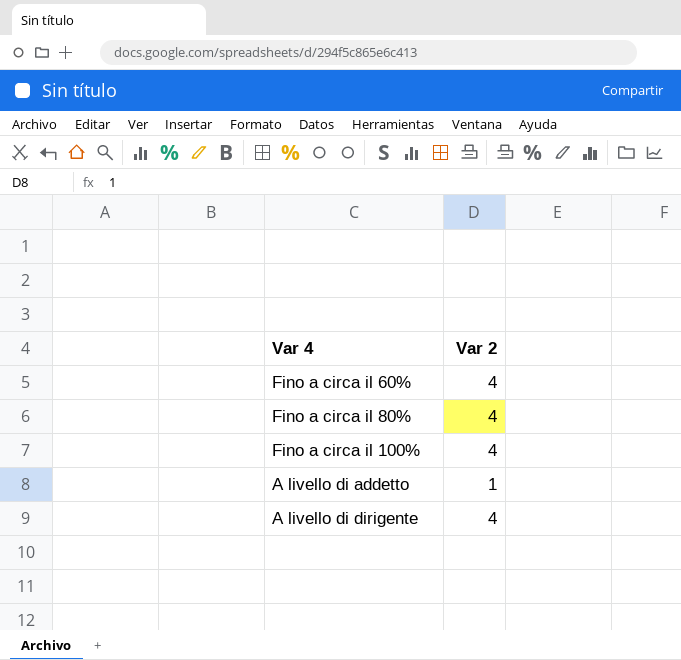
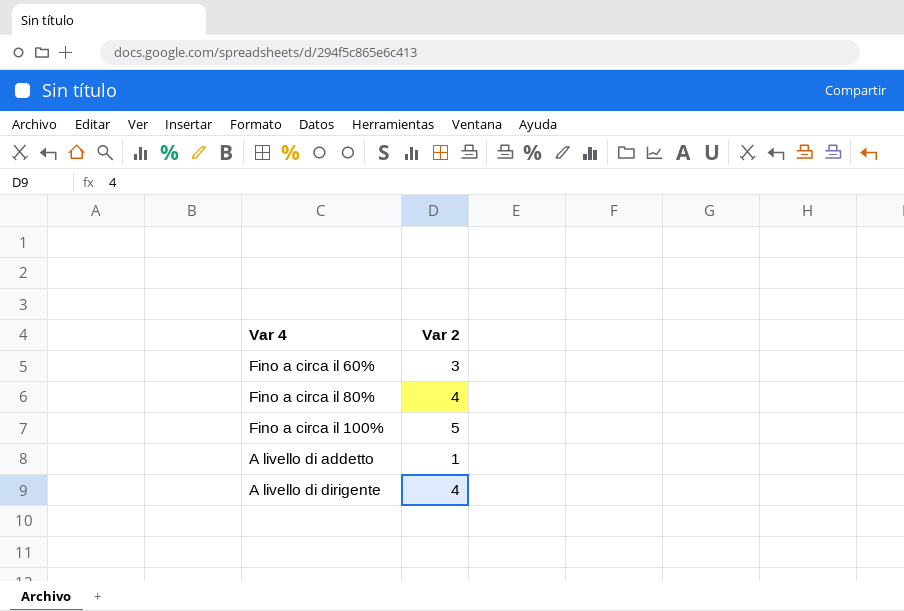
Fino a circa il 60% | Var 2: 4 -> 3
Fino a circa il 100% | Var 2: 4 -> 5

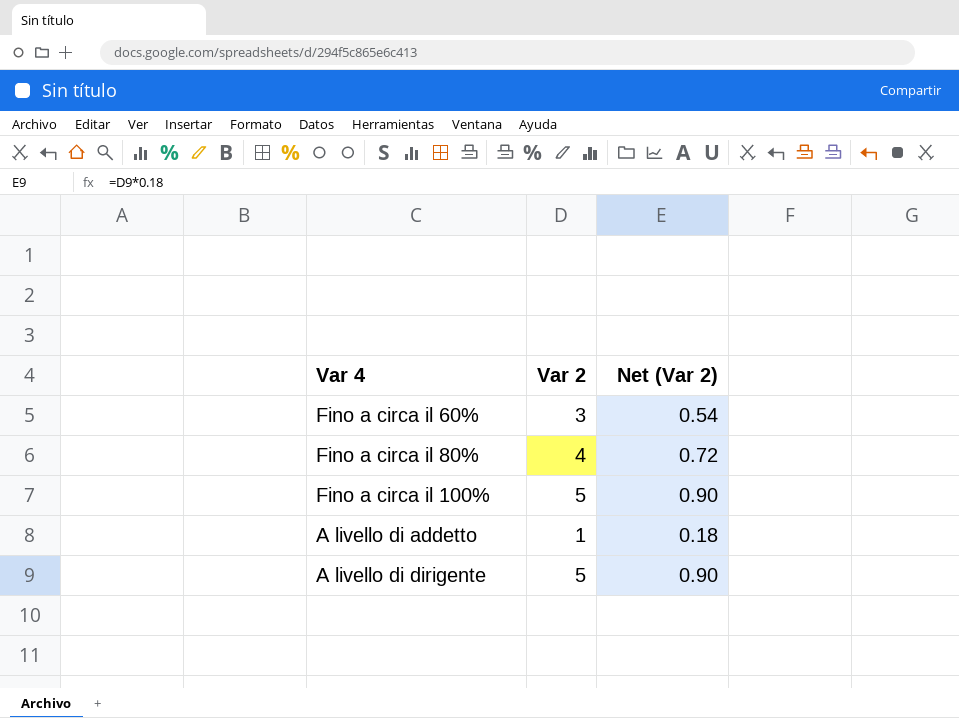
column Net (Var 2) | formula: none -> [Var 2] * 0.18
A livello di dirigente | Var 2: 4 -> 5

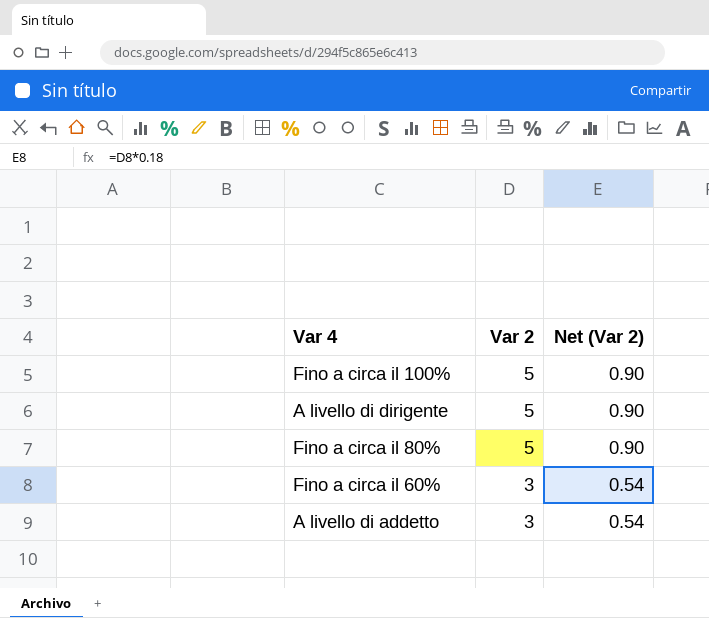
row order: none -> Var 2 descending
Fino a circa il 80% | Var 2: 4 -> 5
Fino a circa il 80% | Net (Var 2): 0.72 -> 0.90
A livello di addetto | Var 2: 1 -> 3
A livello di addetto | Net (Var 2): 0.18 -> 0.54

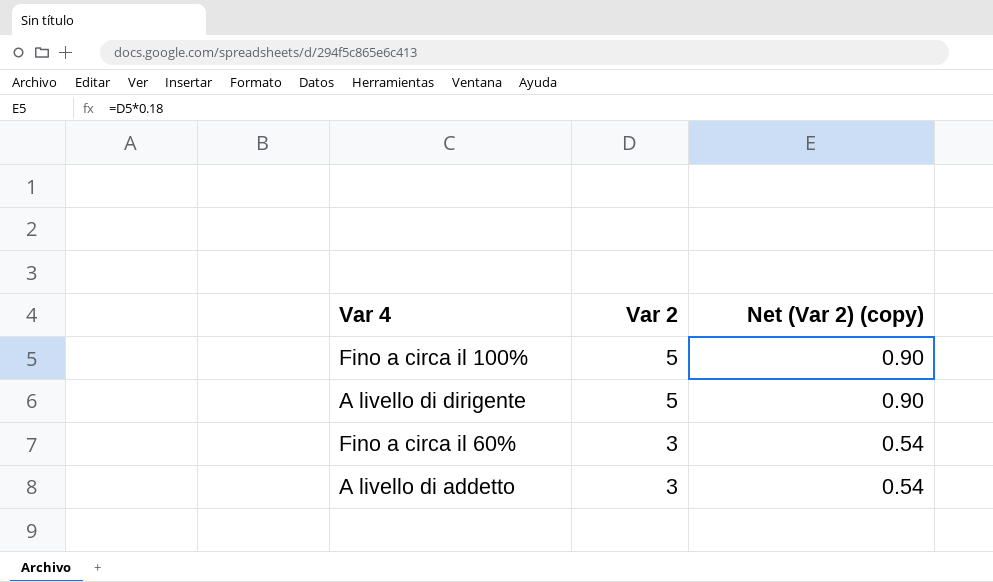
column name: Net (Var 2) -> Net (Var 2) (copy)
row Fino a circa il 80%: 5 | 0.90 -> none

